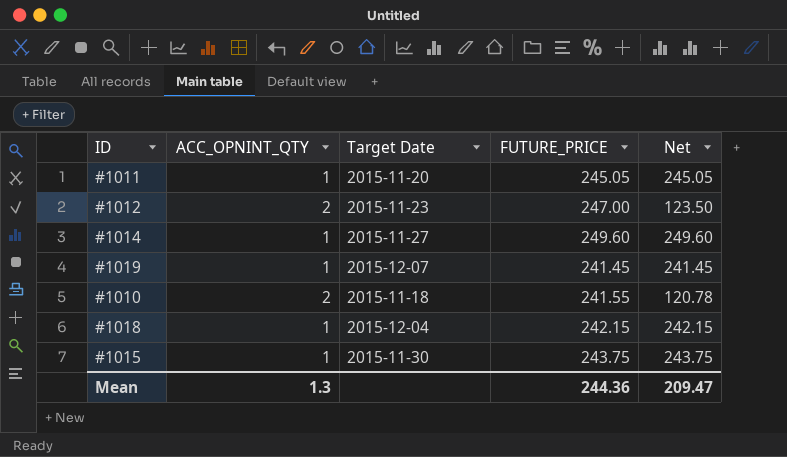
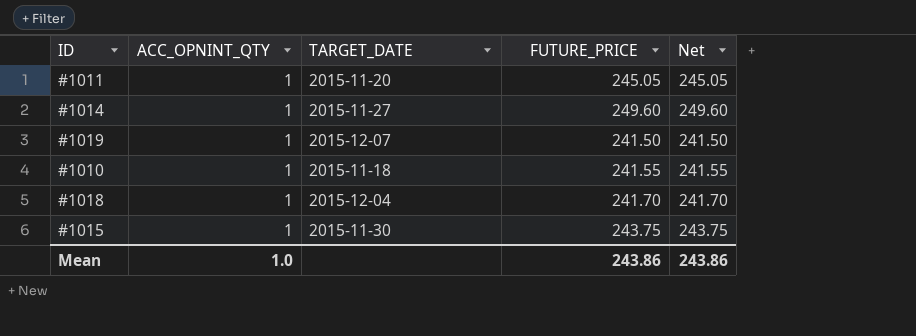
column name: Target Date -> TARGET_DATE
row #1012: 2 | 2015-11-23 | 247.00 | 123.50 -> none
#1019 | FUTURE_PRICE: 241.45 -> 241.50
#1019 | Net: 241.45 -> 241.50
#1010 | ACC_OPNINT_QTY: 2 -> 1
#1010 | Net: 120.78 -> 241.55
#1018 | FUTURE_PRICE: 242.15 -> 241.70
#1018 | Net: 242.15 -> 241.70
Mean | ACC_OPNINT_QTY: 1.3 -> 1.0
Mean | FUTURE_PRICE: 244.36 -> 243.86
Mean | Net: 209.47 -> 243.86

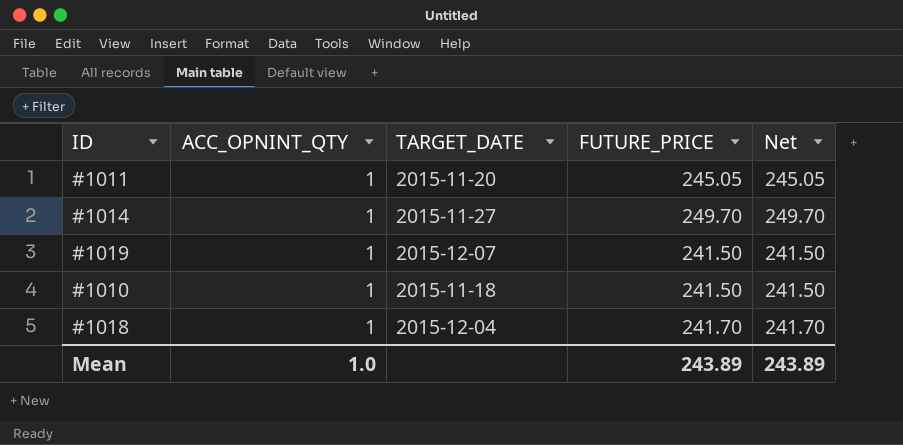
row #1015: 1 | 2015-11-30 | 243.75 | 243.75 -> none
#1014 | FUTURE_PRICE: 249.60 -> 249.70
#1014 | Net: 249.60 -> 249.70
#1010 | FUTURE_PRICE: 241.55 -> 241.50
#1010 | Net: 241.55 -> 241.50
Mean | FUTURE_PRICE: 243.86 -> 243.89
Mean | Net: 243.86 -> 243.89

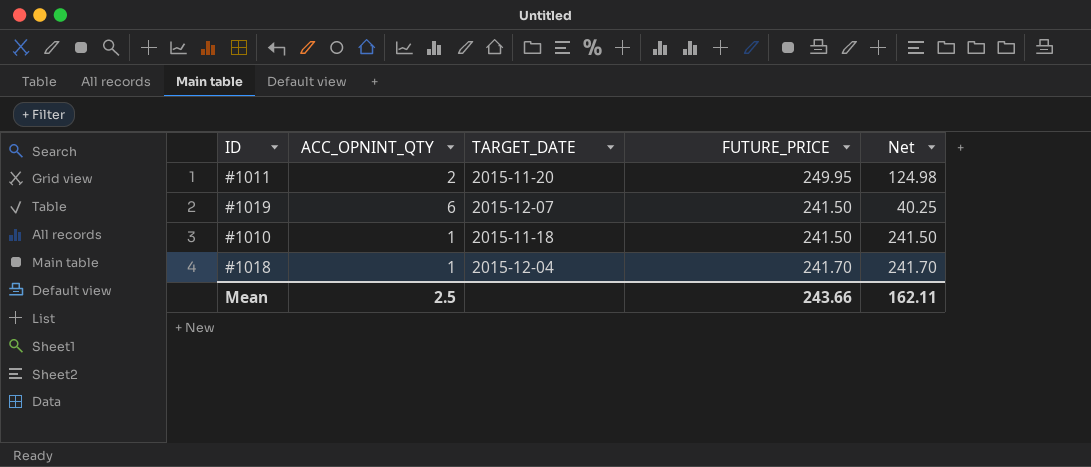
row #1014: 1 | 2015-11-27 | 249.70 | 249.70 -> none
#1011 | ACC_OPNINT_QTY: 1 -> 2
#1011 | FUTURE_PRICE: 245.05 -> 249.95
#1011 | Net: 245.05 -> 124.98
#1019 | ACC_OPNINT_QTY: 1 -> 6
#1019 | Net: 241.50 -> 40.25
Mean | ACC_OPNINT_QTY: 1.0 -> 2.5
Mean | FUTURE_PRICE: 243.89 -> 243.66
Mean | Net: 243.89 -> 162.11

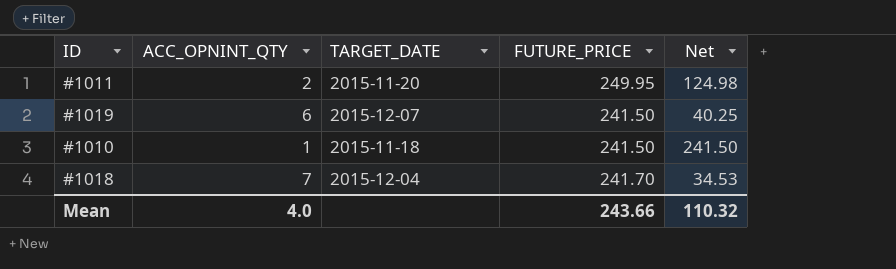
#1018 | ACC_OPNINT_QTY: 1 -> 7
#1018 | Net: 241.70 -> 34.53
Mean | ACC_OPNINT_QTY: 2.5 -> 4.0
Mean | Net: 162.11 -> 110.32

